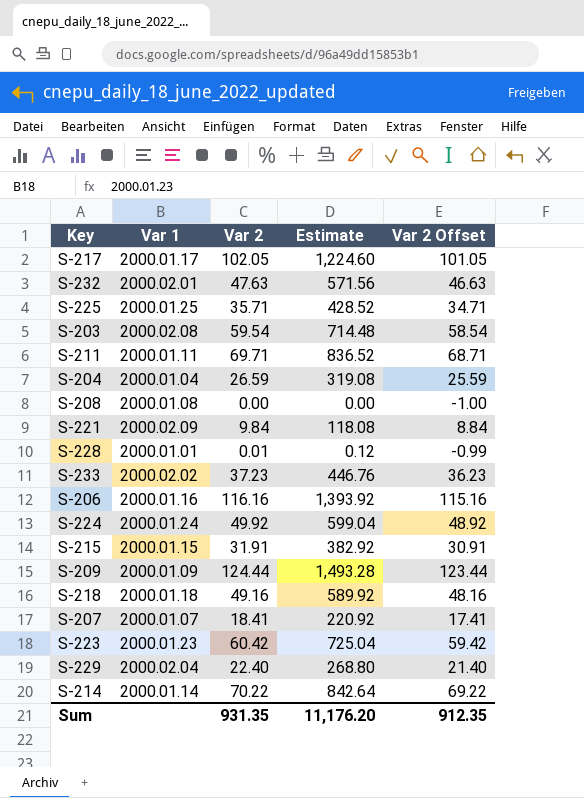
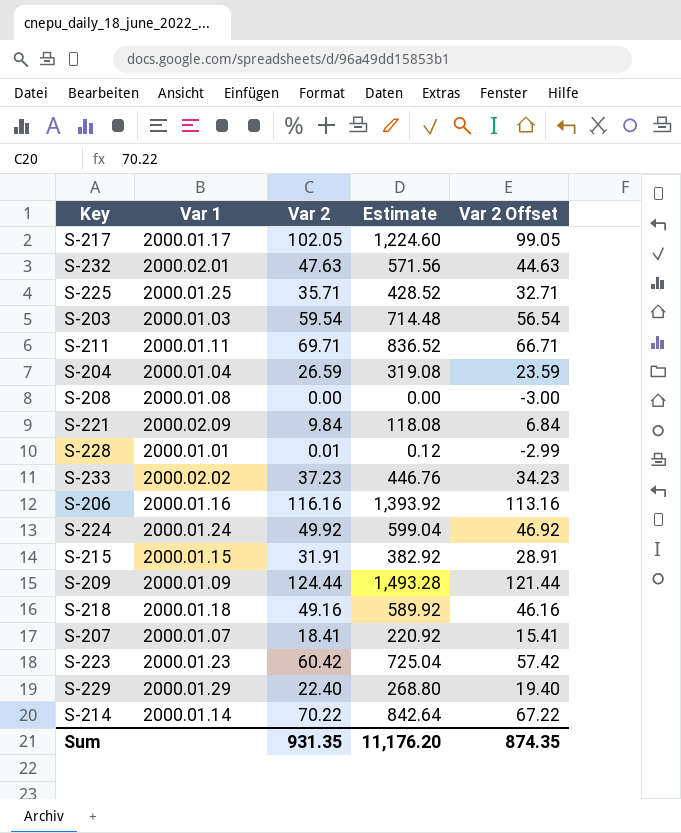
column Var 2 Offset | formula: [Var 2] - 1 -> [Var 2] - 3
S-203 | Var 1: 2000.02.08 -> 2000.01.03
S-229 | Var 1: 2000.02.04 -> 2000.01.29
Sum | Var 2 Offset: 912.35 -> 874.35

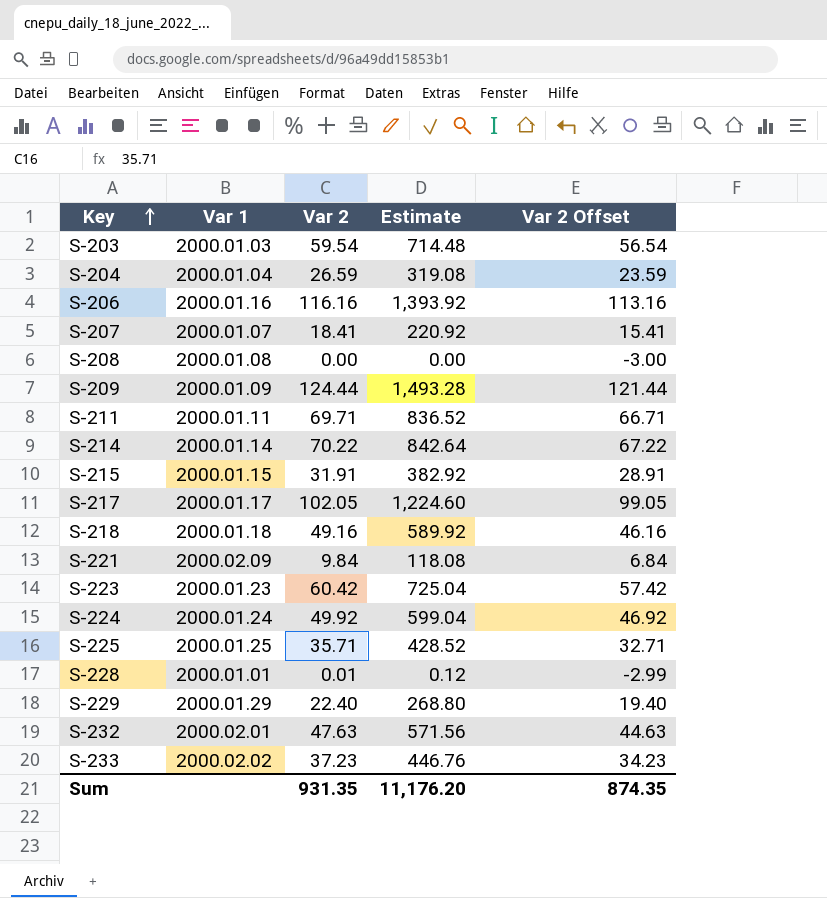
row order: none -> Key ascending

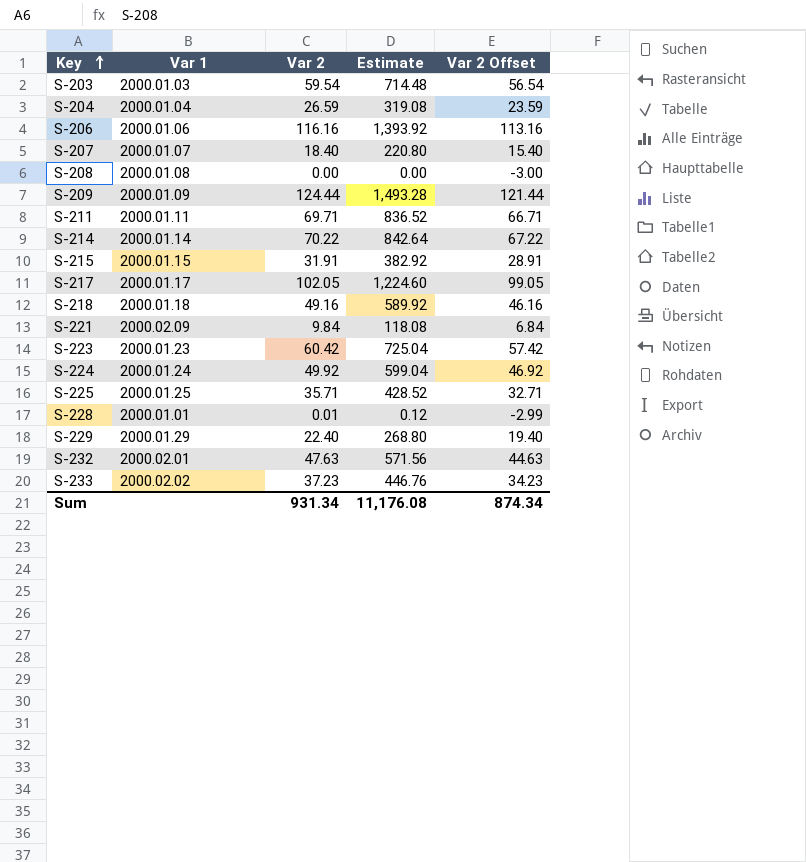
S-206 | Var 1: 2000.01.16 -> 2000.01.06
S-207 | Var 2: 18.41 -> 18.40
S-207 | Estimate: 220.92 -> 220.80
S-207 | Var 2 Offset: 15.41 -> 15.40
Sum | Var 2: 931.35 -> 931.34
Sum | Estimate: 11,176.20 -> 11,176.08
Sum | Var 2 Offset: 874.35 -> 874.34

